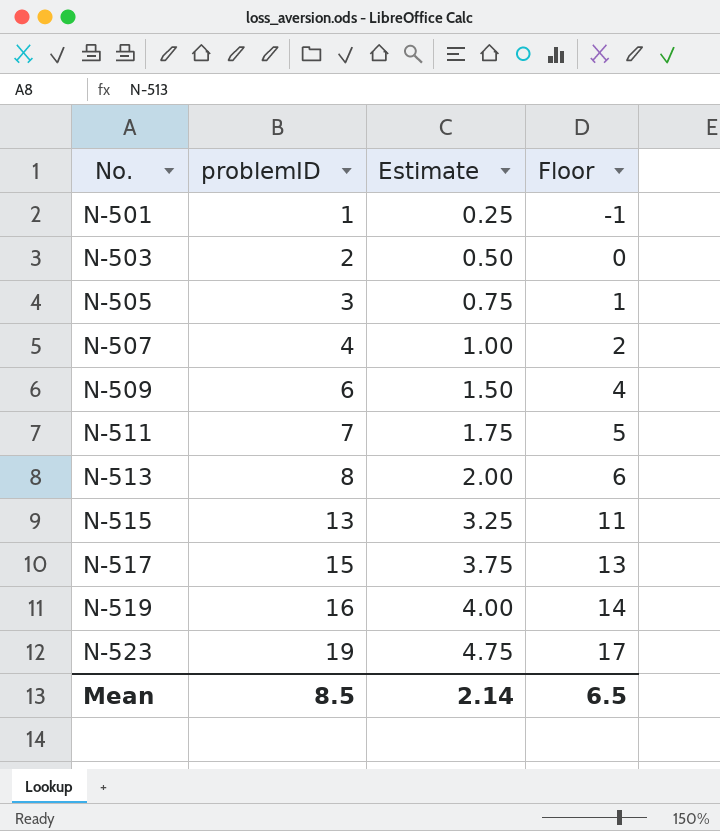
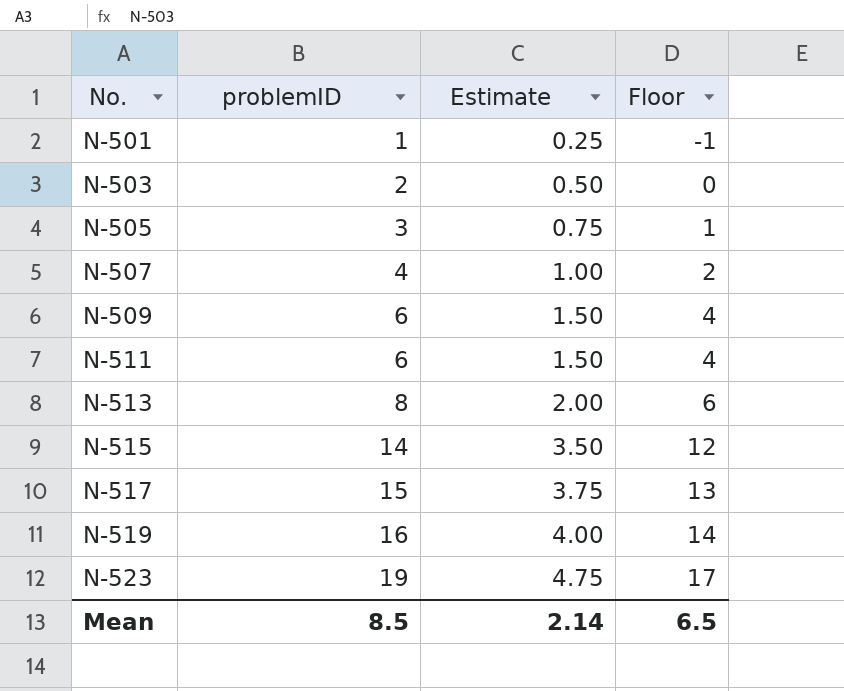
N-511 | problemID: 7 -> 6
N-511 | Estimate: 1.75 -> 1.50
N-511 | Floor: 5 -> 4
N-515 | problemID: 13 -> 14
N-515 | Estimate: 3.25 -> 3.50
N-515 | Floor: 11 -> 12

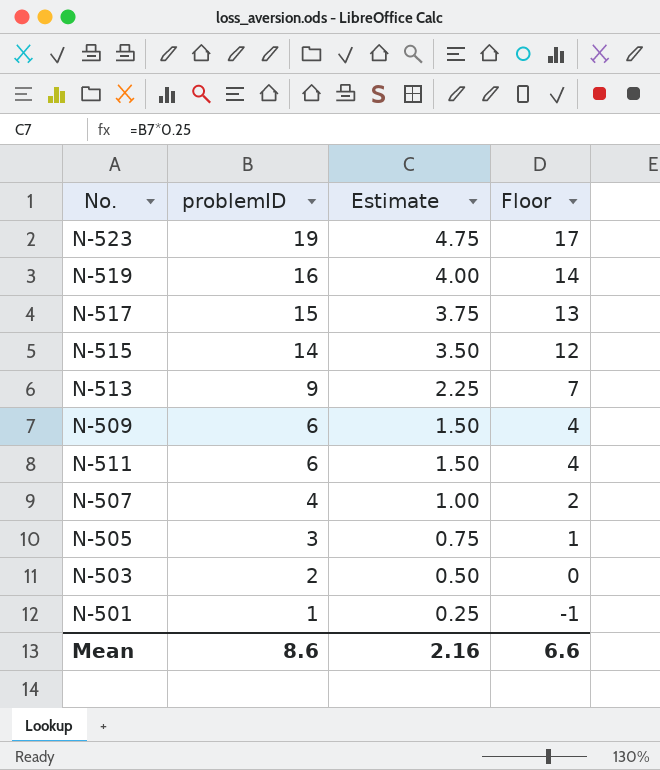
row order: No. ascending -> problemID descending
N-513 | problemID: 8 -> 9
N-513 | Estimate: 2.00 -> 2.25
N-513 | Floor: 6 -> 7
Mean | problemID: 8.5 -> 8.6
Mean | Estimate: 2.14 -> 2.16
Mean | Floor: 6.5 -> 6.6

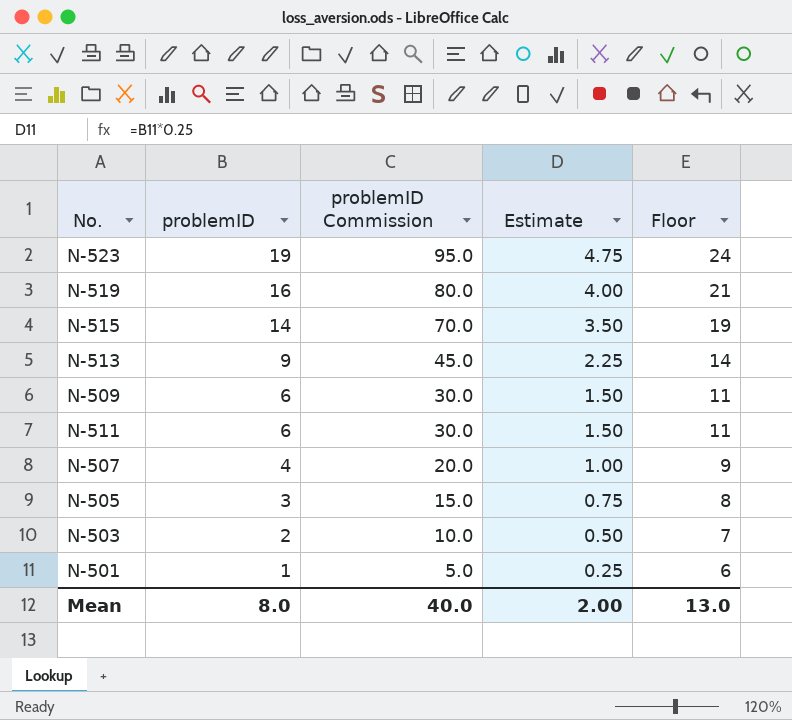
column problemID Commission | formula: none -> [problemID] * 5
column Floor | formula: [problemID] - 2 -> [problemID] + 5
row N-517: 15 | 3.75 | 13 -> none
Mean | problemID: 8.6 -> 8.0
Mean | Estimate: 2.16 -> 2.00
Mean | Floor: 6.6 -> 13.0

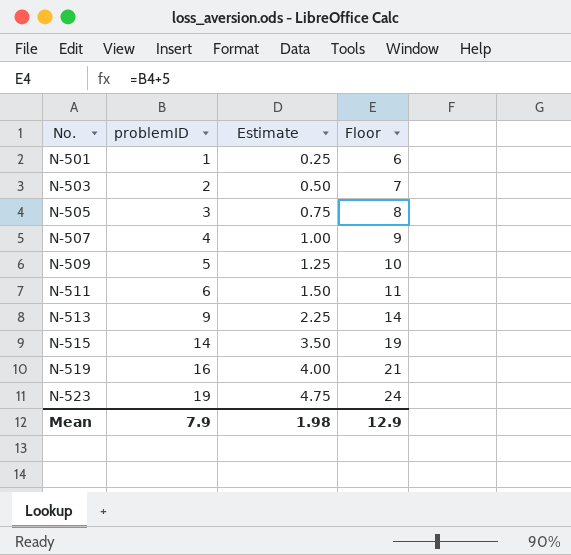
row order: problemID descending -> No. ascending
column problemID Commission | formula: [problemID] * 5 -> none
N-509 | problemID: 6 -> 5
N-509 | Estimate: 1.50 -> 1.25
N-509 | Floor: 11 -> 10
Mean | problemID: 8.0 -> 7.9
Mean | Estimate: 2.00 -> 1.98
Mean | Floor: 13.0 -> 12.9

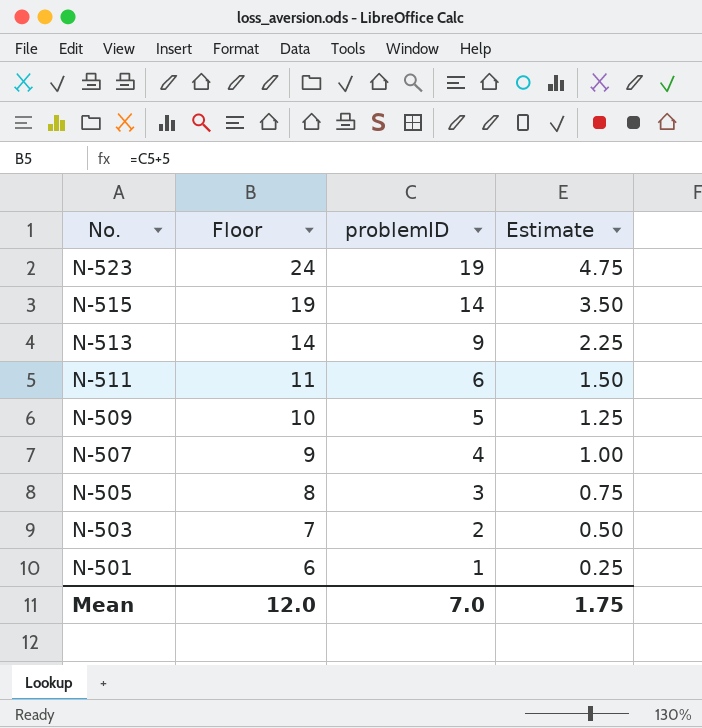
row order: No. ascending -> No. descending
column Floor | position: 4 -> 2
row N-519: 16 | 4.00 | 21 -> none
Mean | Floor: 12.9 -> 12.0
Mean | problemID: 7.9 -> 7.0
Mean | Estimate: 1.98 -> 1.75

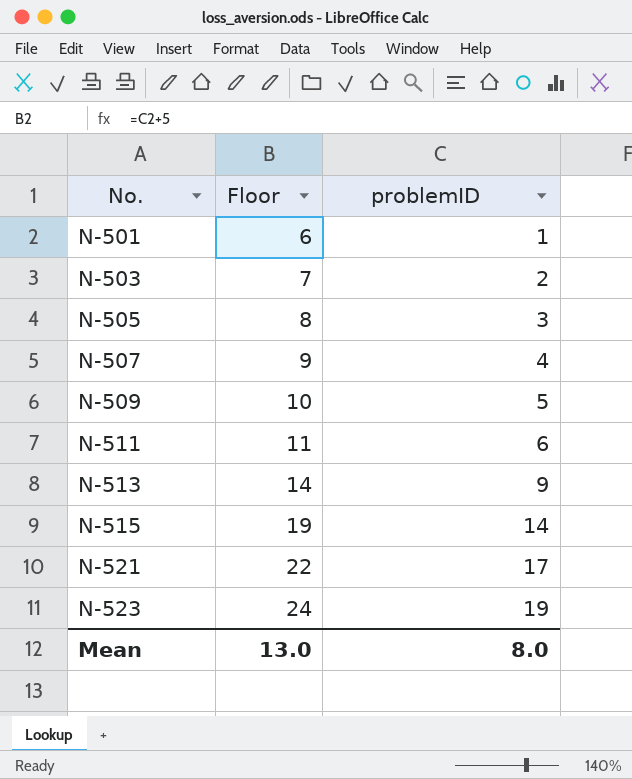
row order: No. descending -> No. ascending
column Estimate | formula: [problemID] * 0.25 -> none
row N-521: none -> 22 | 17
Mean | Floor: 12.0 -> 13.0
Mean | problemID: 7.0 -> 8.0

